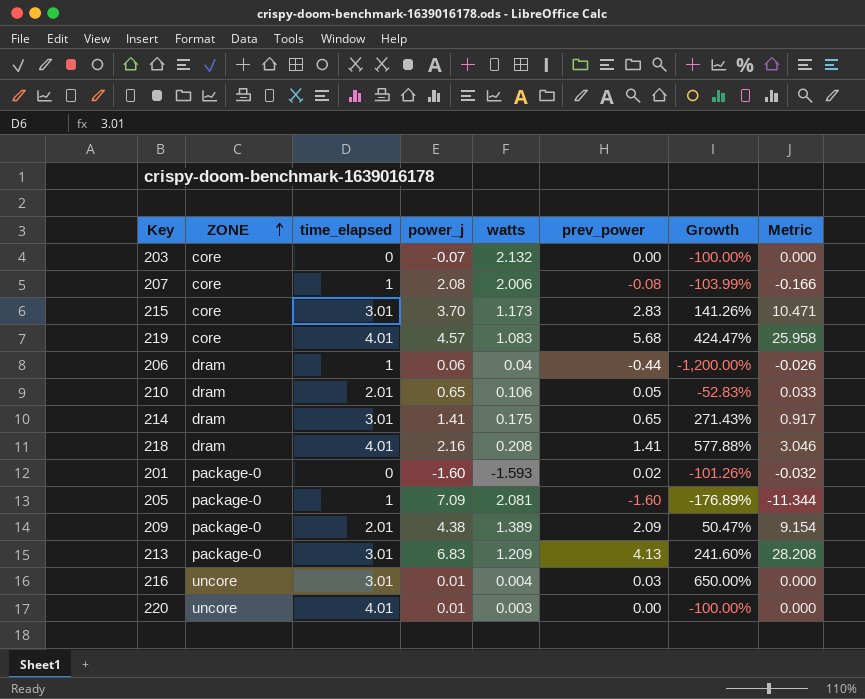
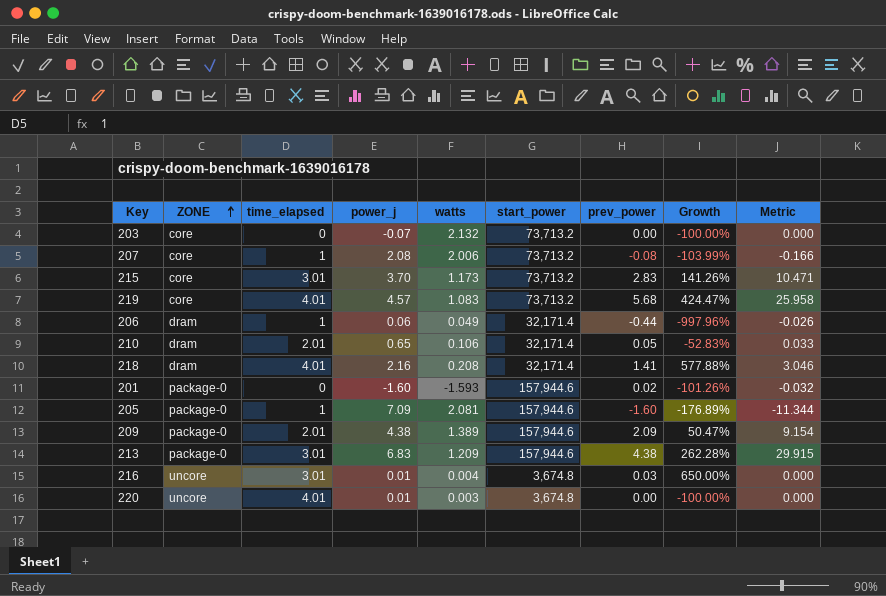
column start_power | position: none -> 6
row 214: dram | 3.01 | 1.41 | 0.175 | 0.65 | 271.43% | 0.917 -> none
206 | watts: 0.04 -> 0.049
206 | Growth: -1,200.00% -> -997.96%
213 | prev_power: 4.13 -> 4.38
213 | Growth: 241.60% -> 262.28%
213 | Metric: 28.208 -> 29.915

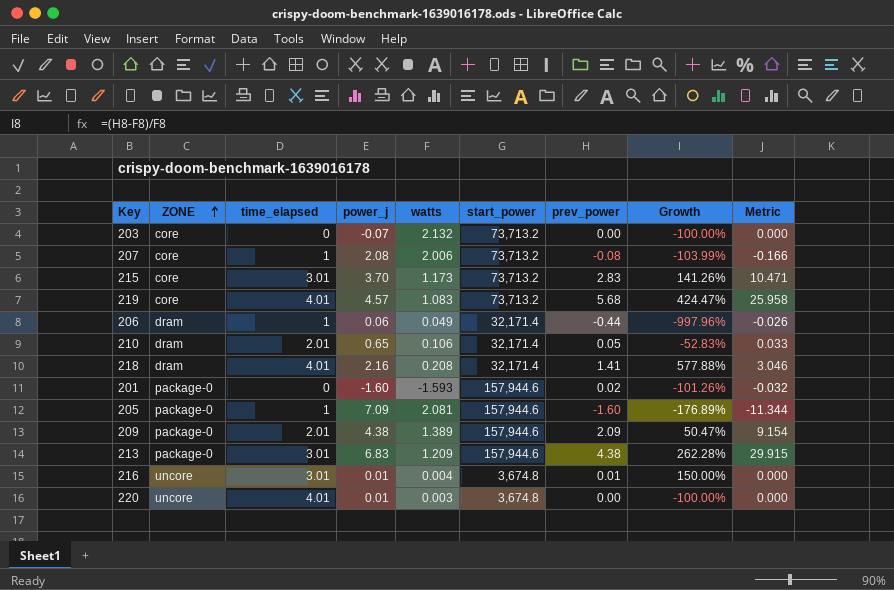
216 | prev_power: 0.03 -> 0.01
216 | Growth: 650.00% -> 150.00%

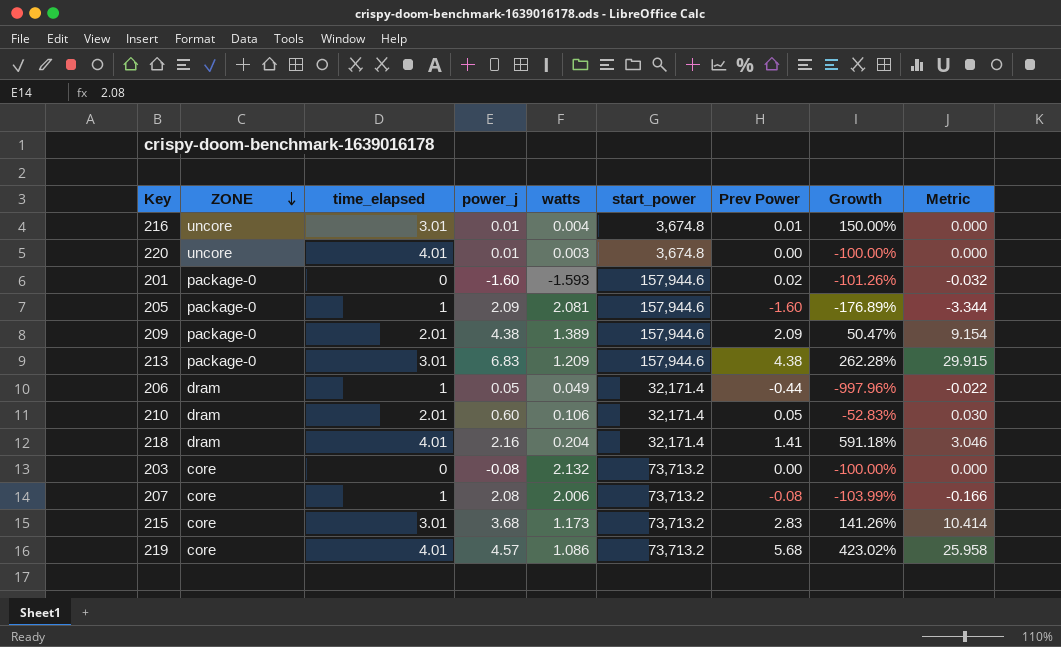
row order: ZONE ascending -> ZONE descending
column name: prev_power -> Prev Power
205 | power_j: 7.09 -> 2.09
205 | Metric: -11.344 -> -3.344
206 | power_j: 0.06 -> 0.05
206 | Metric: -0.026 -> -0.022
210 | power_j: 0.65 -> 0.60
210 | Metric: 0.033 -> 0.030
218 | watts: 0.208 -> 0.204
218 | Growth: 577.88% -> 591.18%
203 | power_j: -0.07 -> -0.08
215 | power_j: 3.70 -> 3.68
215 | Metric: 10.471 -> 10.414
219 | watts: 1.083 -> 1.086
219 | Growth: 424.47% -> 423.02%

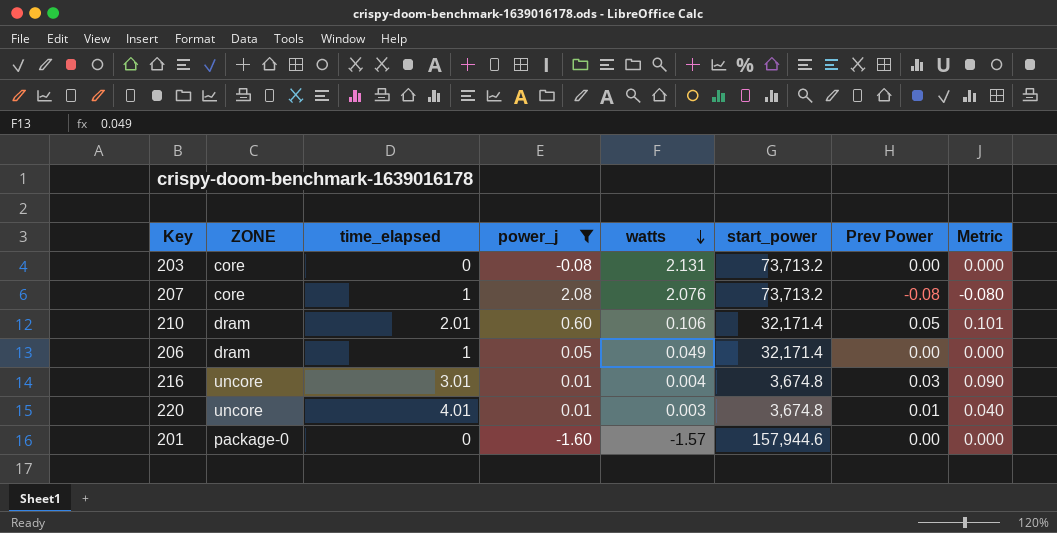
filter: none -> power_j <= 2.08
row order: ZONE descending -> watts descending
column Growth | formula: ([Prev Power] - [watts]) / [watts] -> none
column Metric | formula: [power_j] * [Prev Power] -> [time_elapsed] * [Prev Power]
203 | watts: 2.132 -> 2.131
207 | watts: 2.006 -> 2.076
206 | Prev Power: -0.44 -> 0.00
216 | Prev Power: 0.01 -> 0.03
220 | Prev Power: 0.00 -> 0.01
201 | watts: -1.593 -> -1.57
201 | Prev Power: 0.02 -> 0.00

